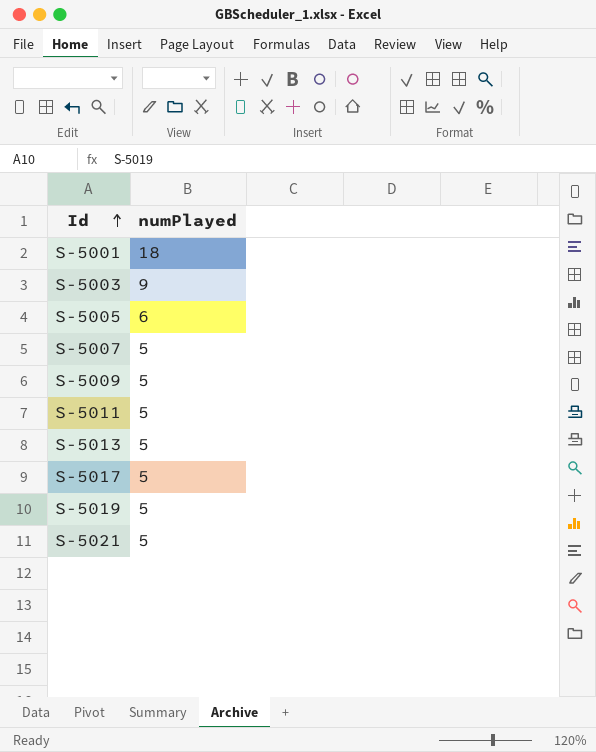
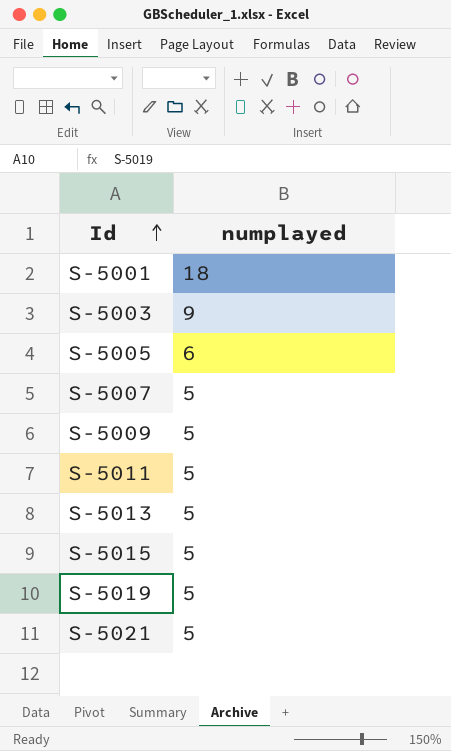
column name: numPlayed -> numplayed
row S-5017: 5 -> none
row S-5015: none -> 5

